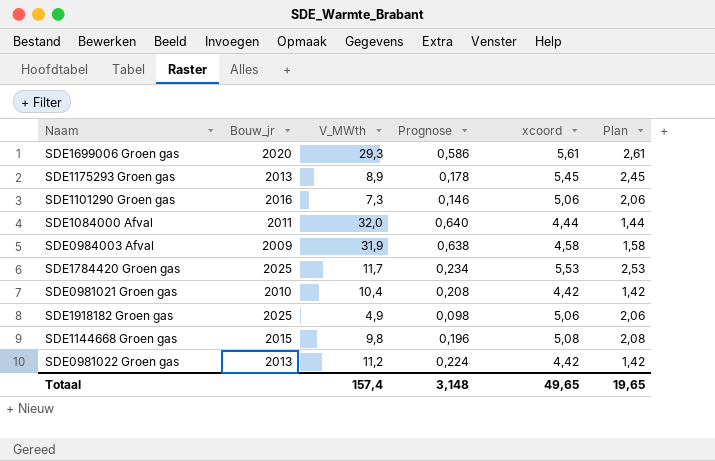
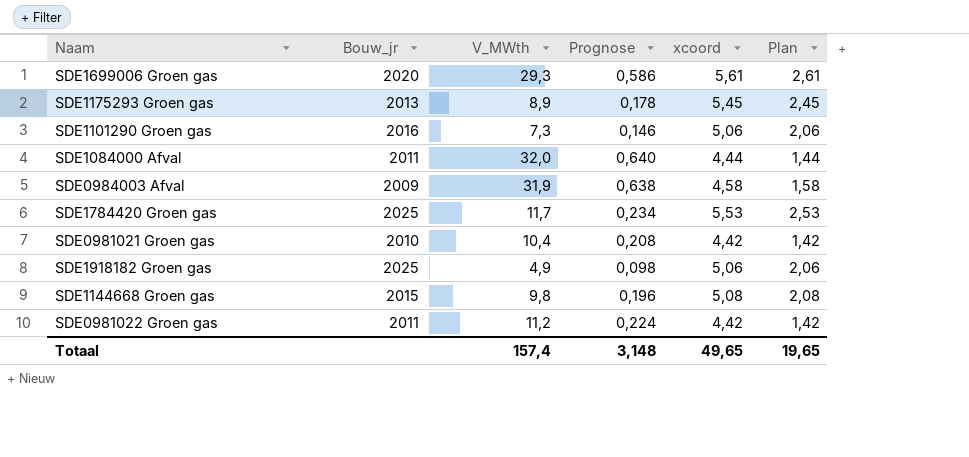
SDE0981022 Groen gas | Bouw_jr: 2013 -> 2011

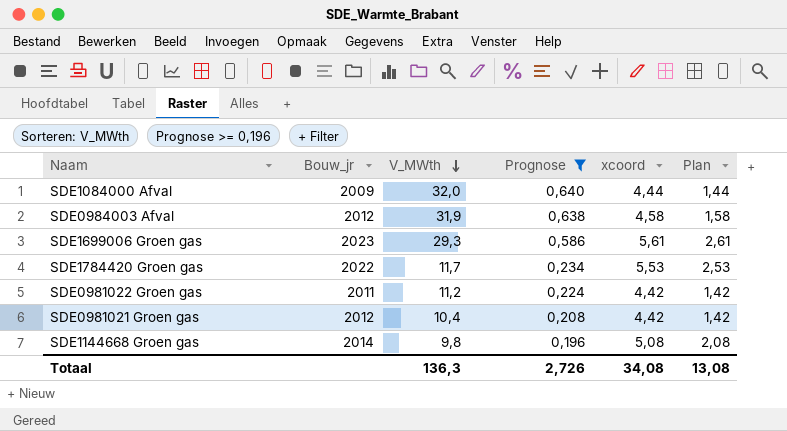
filter: none -> Prognose >= 0,196
row order: none -> V_MWth descending
SDE1084000 Afval | Bouw_jr: 2011 -> 2009
SDE0984003 Afval | Bouw_jr: 2009 -> 2012
SDE1699006 Groen gas | Bouw_jr: 2020 -> 2023
SDE1784420 Groen gas | Bouw_jr: 2025 -> 2022
SDE0981021 Groen gas | Bouw_jr: 2010 -> 2012
SDE1144668 Groen gas | Bouw_jr: 2015 -> 2014
Totaal | V_MWth: 157,4 -> 136,3
Totaal | Prognose: 3,148 -> 2,726
Totaal | xcoord: 49,65 -> 34,08
Totaal | Plan: 19,65 -> 13,08

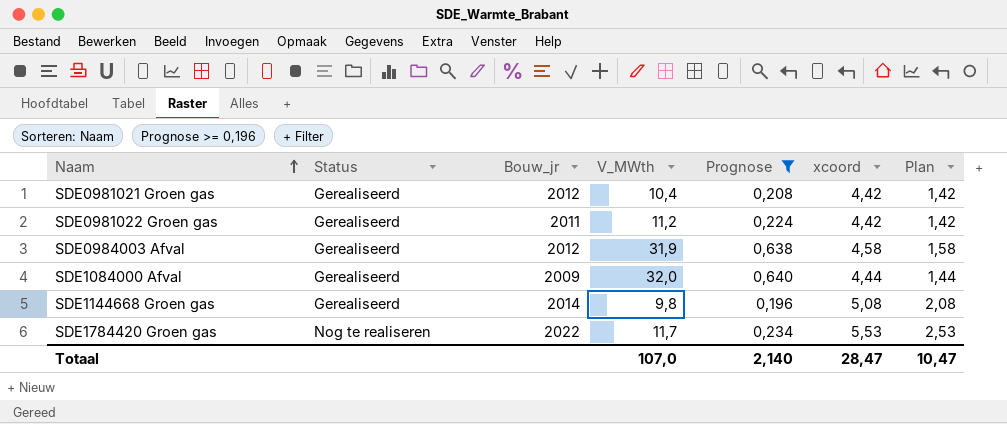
row order: V_MWth descending -> Naam ascending
column Status | position: none -> 2
row SDE1699006 Groen gas: 2023 | 29,3 | 0,586 | 5,61 | 2,61 -> none
Totaal | V_MWth: 136,3 -> 107,0
Totaal | Prognose: 2,726 -> 2,140
Totaal | xcoord: 34,08 -> 28,47
Totaal | Plan: 13,08 -> 10,47

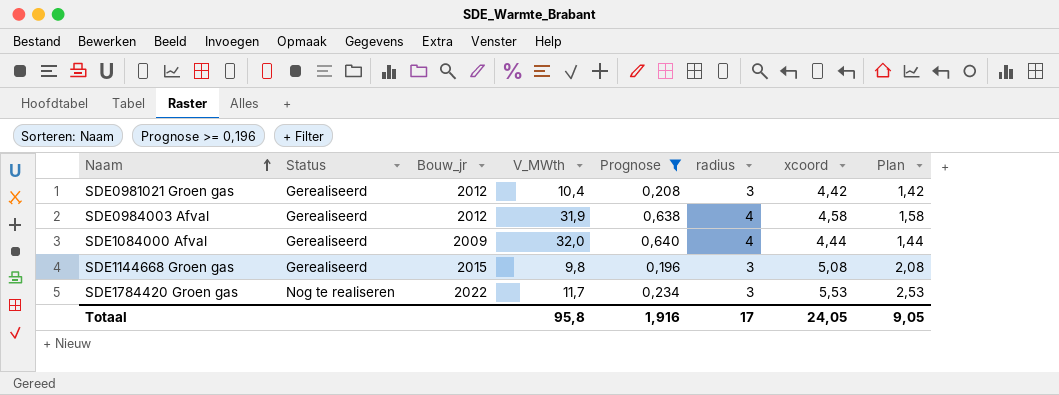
column radius | position: none -> 6
row SDE0981022 Groen gas: Gerealiseerd | 2011 | 11,2 | 0,224 | 4,42 | 1,42 -> none
SDE1144668 Groen gas | Bouw_jr: 2014 -> 2015
Totaal | V_MWth: 107,0 -> 95,8
Totaal | Prognose: 2,140 -> 1,916
Totaal | xcoord: 28,47 -> 24,05
Totaal | Plan: 10,47 -> 9,05

